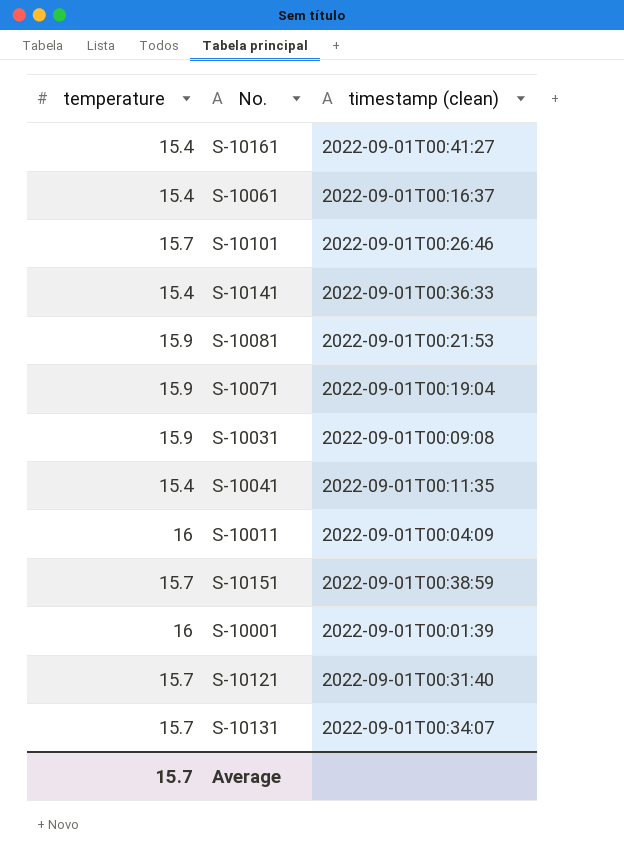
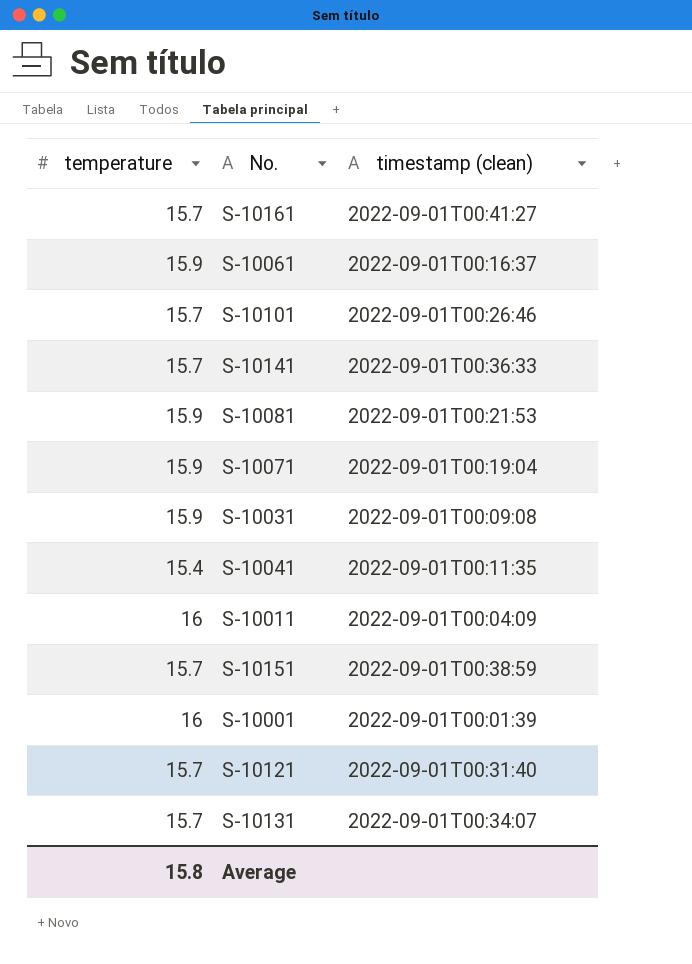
S-10161 | temperature: 15.4 -> 15.7
S-10061 | temperature: 15.4 -> 15.9
S-10141 | temperature: 15.4 -> 15.7
Average | temperature: 15.7 -> 15.8

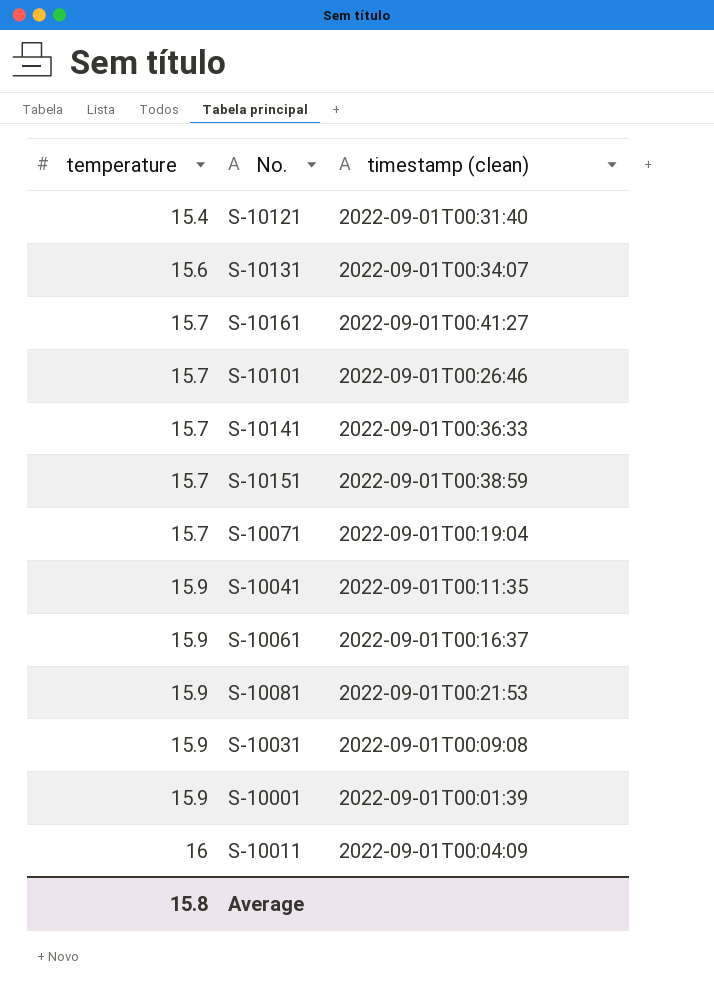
row order: none -> temperature ascending
S-10121 | temperature: 15.7 -> 15.4
S-10131 | temperature: 15.7 -> 15.6
S-10071 | temperature: 15.9 -> 15.7
S-10041 | temperature: 15.4 -> 15.9
S-10001 | temperature: 16 -> 15.9

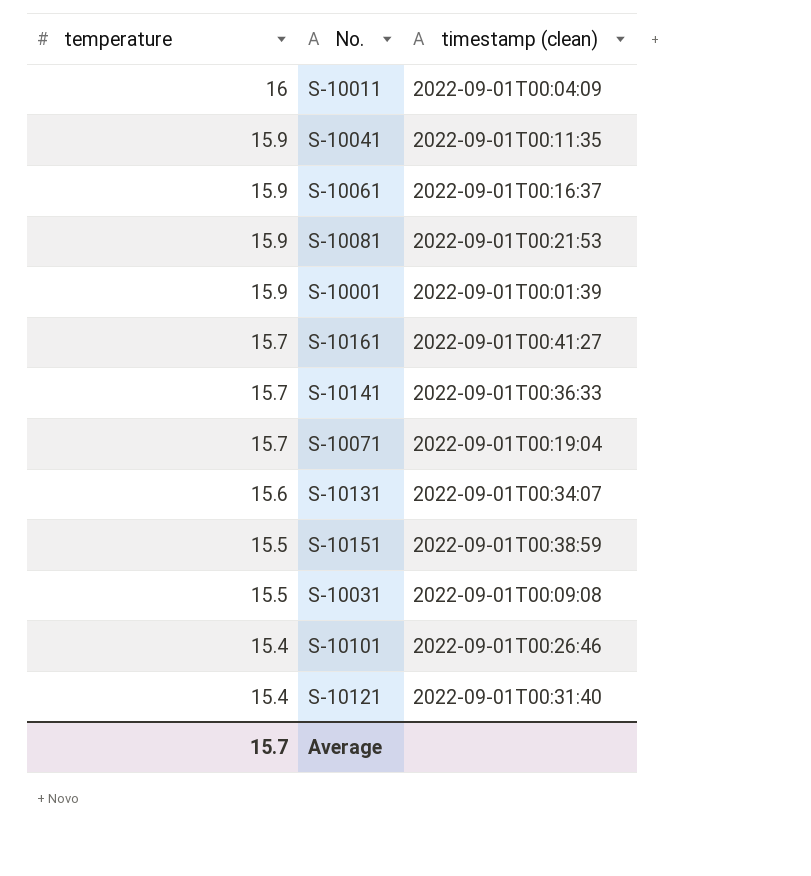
row order: temperature ascending -> temperature descending
S-10151 | temperature: 15.7 -> 15.5
S-10031 | temperature: 15.9 -> 15.5
S-10101 | temperature: 15.7 -> 15.4
Average | temperature: 15.8 -> 15.7

